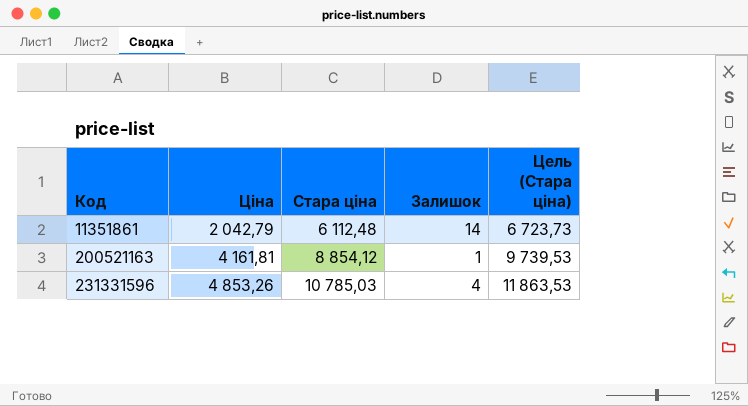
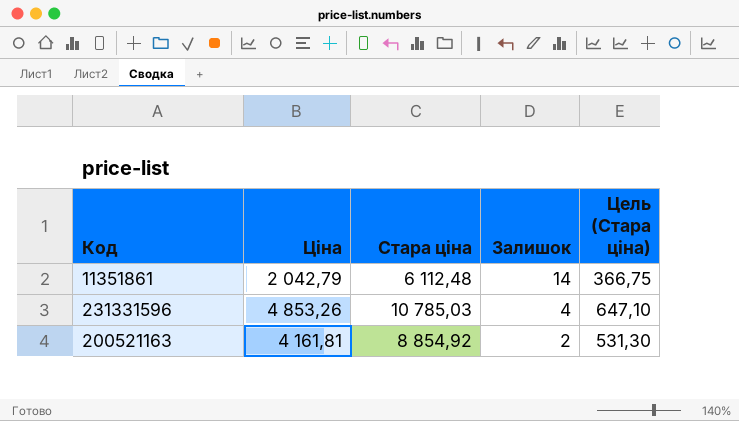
row order: Код ascending -> Залишок descending
column Цель (Стара ціна) | formula: [Стара ціна] * 1,1 -> [Стара ціна] * 0,06
200521163 | Стара ціна: 8 854,12 -> 8 854,92
200521163 | Залишок: 1 -> 2

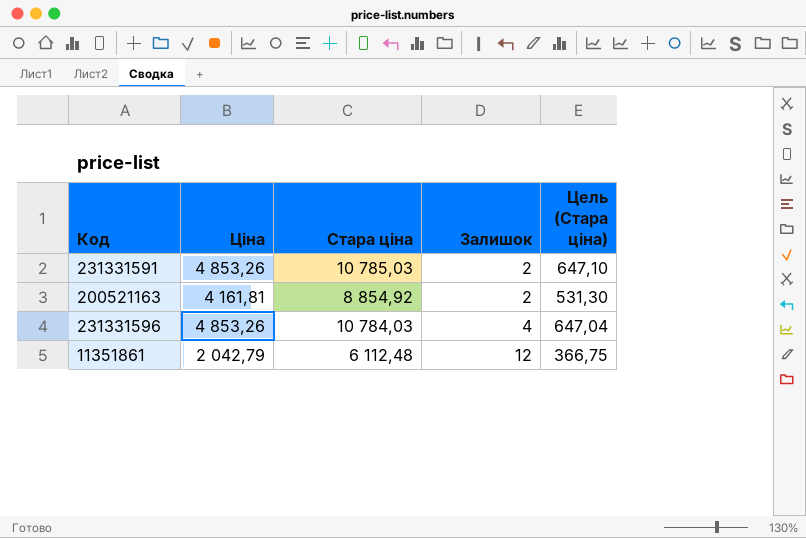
row order: Залишок descending -> Залишок ascending
row 231331591: none -> 4 853,26 | 10 785,03 | 2 | 647,10
231331596 | Стара ціна: 10 785,03 -> 10 784,03
231331596 | Цель (Стара ціна): 647,10 -> 647,04
11351861 | Залишок: 14 -> 12

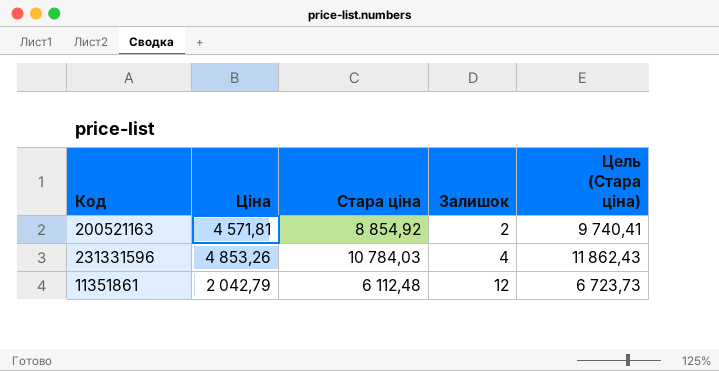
column Цель (Стара ціна) | formula: [Стара ціна] * 0,06 -> [Стара ціна] * 1,1
row 231331591: 4 853,26 | 10 785,03 | 2 | 647,10 -> none
200521163 | Ціна: 4 161,81 -> 4 571,81

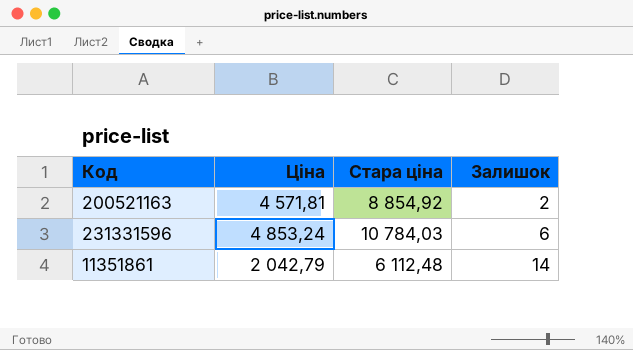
column Цель (Стара ціна) | formula: [Стара ціна] * 1,1 -> none
231331596 | Ціна: 4 853,26 -> 4 853,24
231331596 | Залишок: 4 -> 6
11351861 | Залишок: 12 -> 14

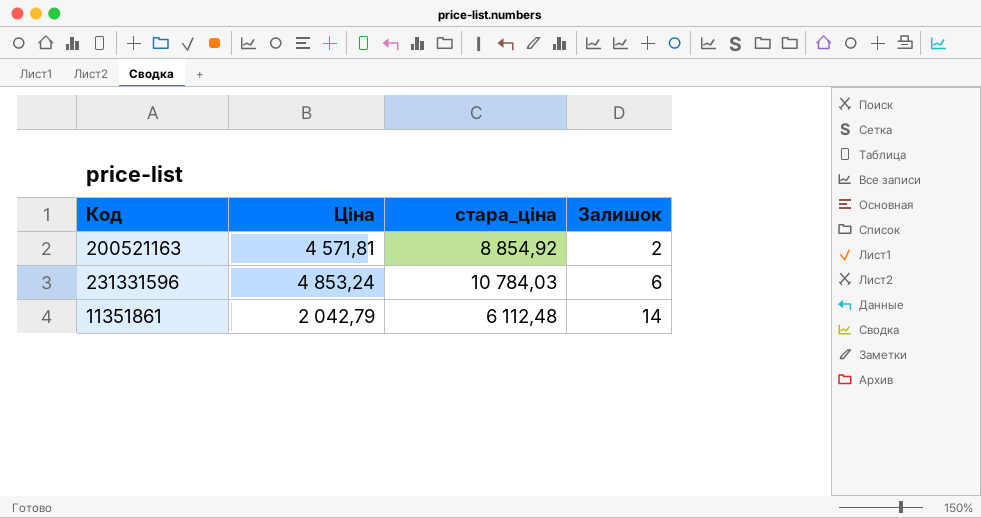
column name: Стара ціна -> стара_ціна

